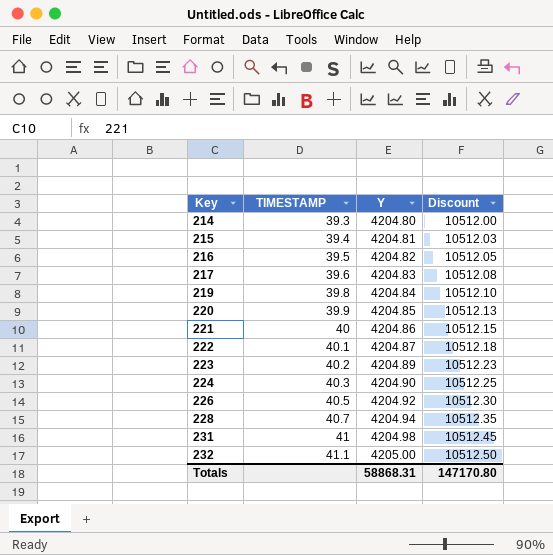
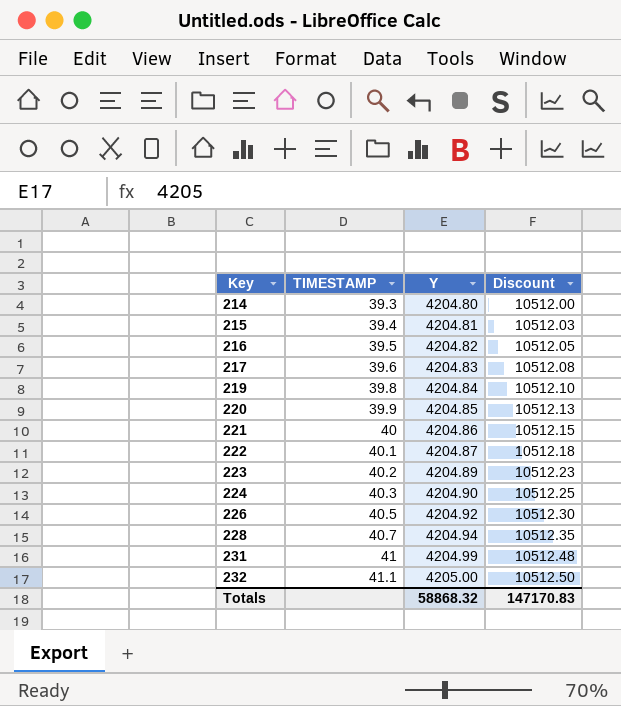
231 | Y: 4204.98 -> 4204.99
231 | Discount: 10512.45 -> 10512.48
Totals | Y: 58868.31 -> 58868.32
Totals | Discount: 147170.80 -> 147170.83

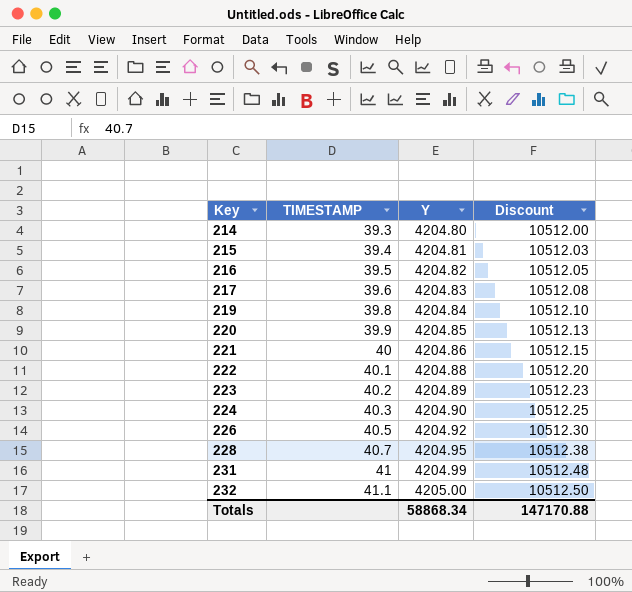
222 | Y: 4204.87 -> 4204.88
222 | Discount: 10512.18 -> 10512.20
228 | Y: 4204.94 -> 4204.95
228 | Discount: 10512.35 -> 10512.38
Totals | Y: 58868.32 -> 58868.34
Totals | Discount: 147170.83 -> 147170.88

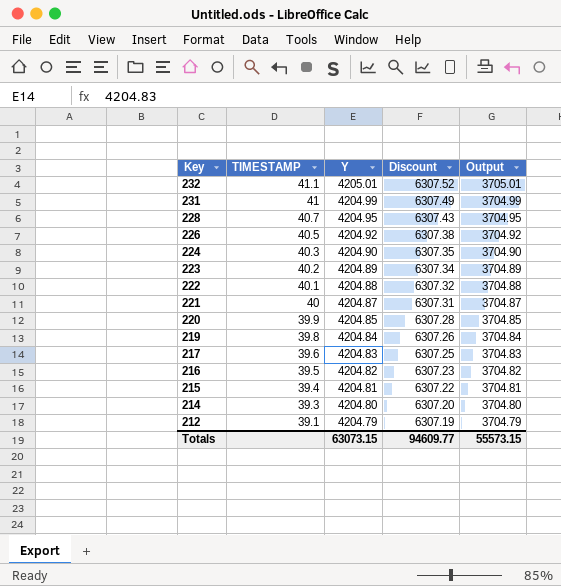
row order: Key ascending -> Key descending
column Discount | formula: [Y] * 2.5 -> [Y] * 1.5
column Output | formula: none -> [Y] - 500
232 | Y: 4205.00 -> 4205.01
221 | Y: 4204.86 -> 4204.87
row 212: none -> 39.1 | 4204.79 | 6307.19 | 3704.79
Totals | Y: 58868.34 -> 63073.15
Totals | Discount: 147170.88 -> 94609.77

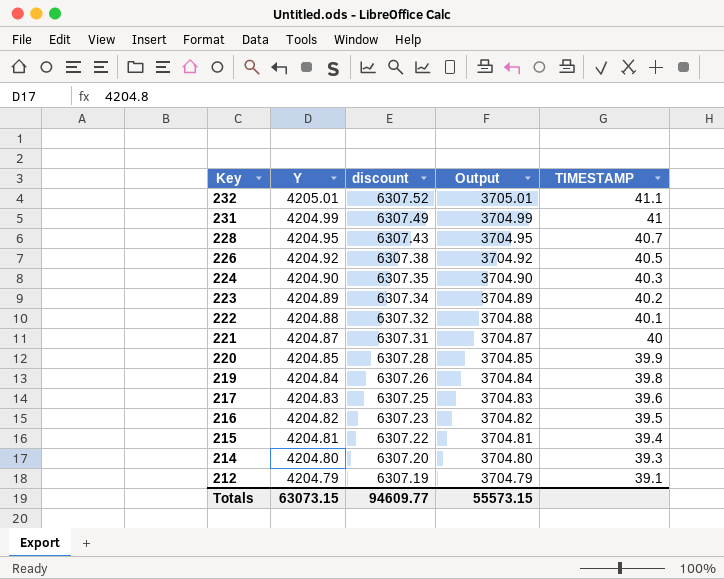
column name: Discount -> discount
column TIMESTAMP | position: 2 -> 5

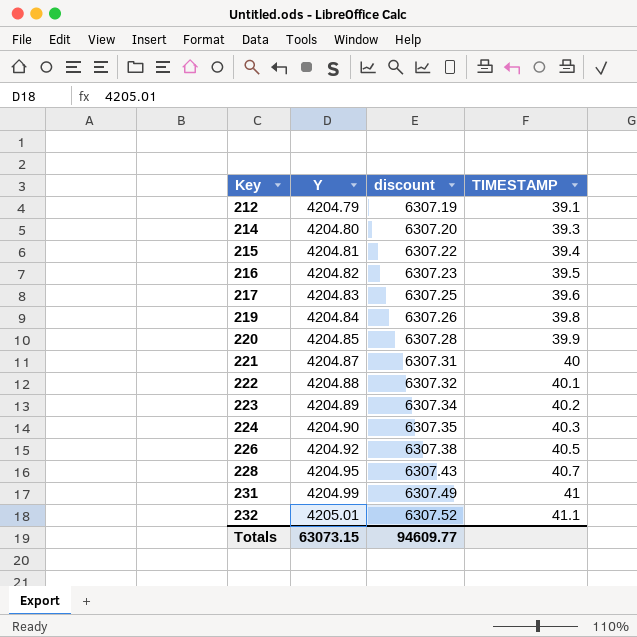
row order: Key descending -> Key ascending
column Output | formula: [Y] - 500 -> none

